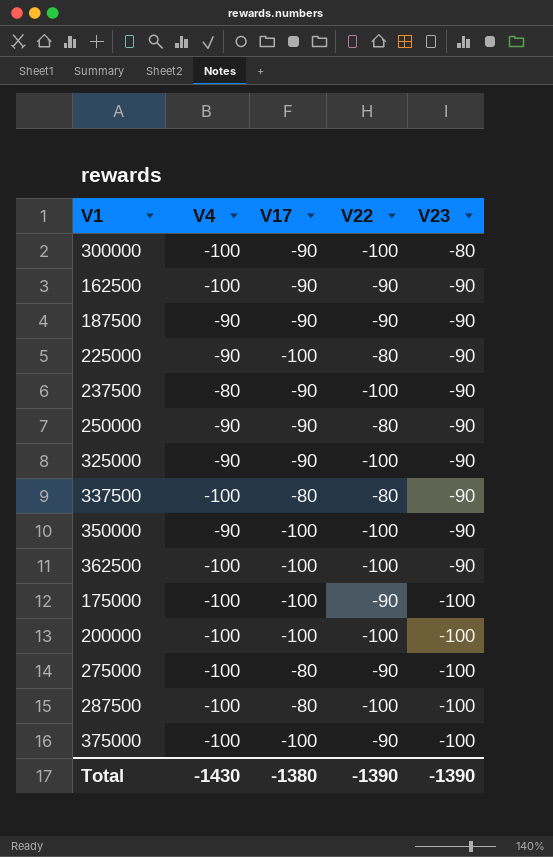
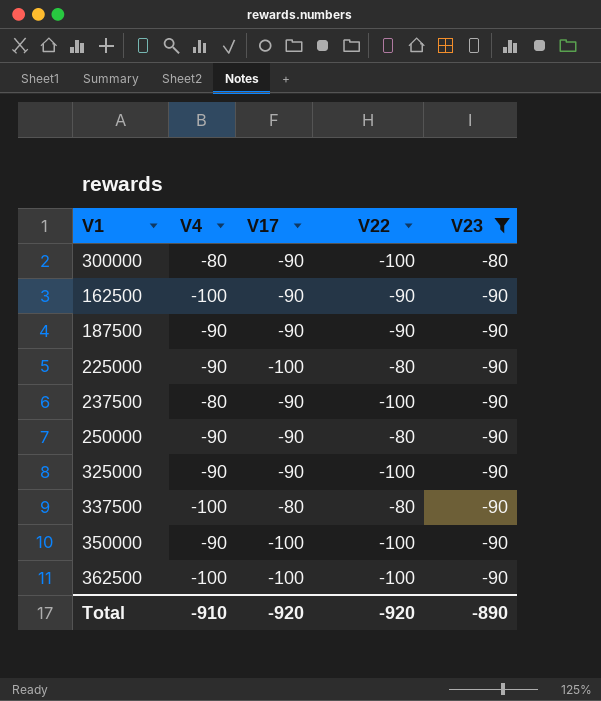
filter: none -> V23 != -100
300000 | V4: -100 -> -80
Total | V4: -1430 -> -910
Total | V17: -1380 -> -920
Total | V22: -1390 -> -920
Total | V23: -1390 -> -890

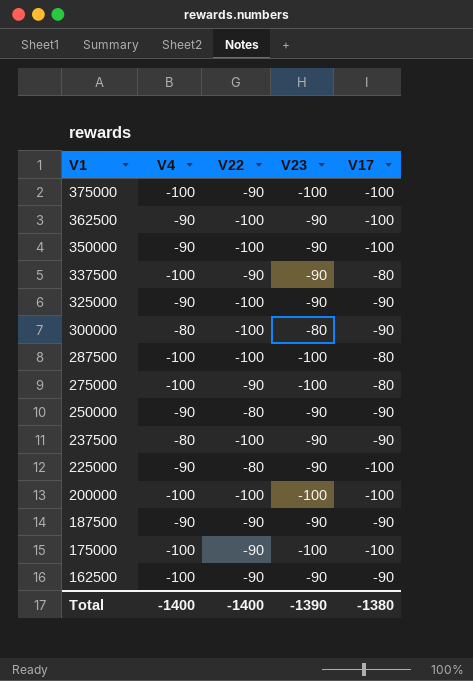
filter: V23 != -100 -> none
row order: V23 descending -> V1 descending
column V17 | position: 3 -> 5
362500 | V4: -100 -> -90
337500 | V22: -80 -> -90
Total | V4: -910 -> -1400
Total | V22: -920 -> -1400
Total | V23: -890 -> -1390
Total | V17: -920 -> -1380

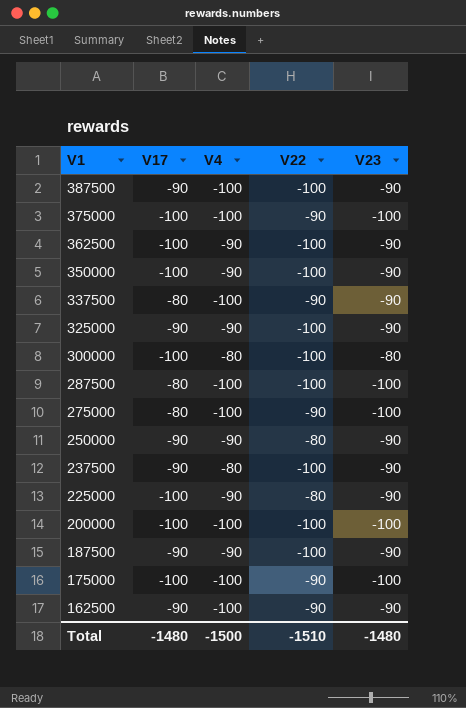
column V17 | position: 5 -> 2
row 387500: none -> -90 | -100 | -100 | -90
300000 | V17: -90 -> -100
187500 | V22: -90 -> -100
Total | V17: -1380 -> -1480
Total | V4: -1400 -> -1500
Total | V22: -1400 -> -1510
Total | V23: -1390 -> -1480

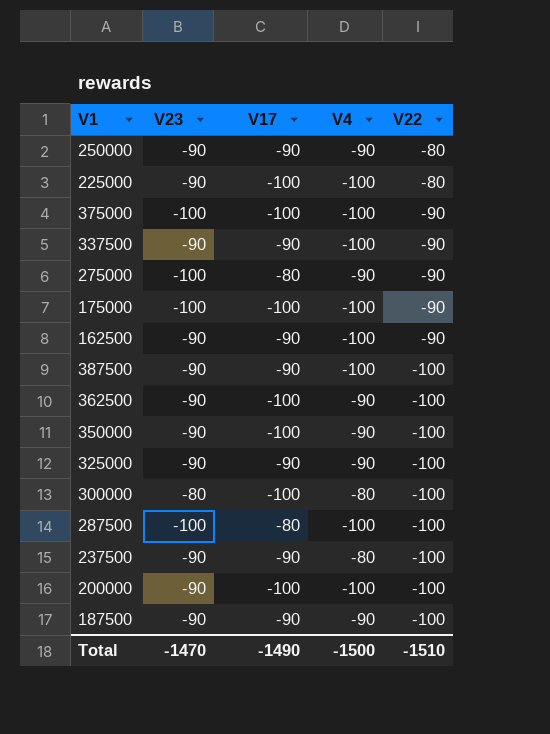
row order: V1 descending -> V22 descending
column V23 | position: 5 -> 2
225000 | V4: -90 -> -100
337500 | V17: -80 -> -90
275000 | V4: -100 -> -90
200000 | V23: -100 -> -90
Total | V23: -1480 -> -1470
Total | V17: -1480 -> -1490

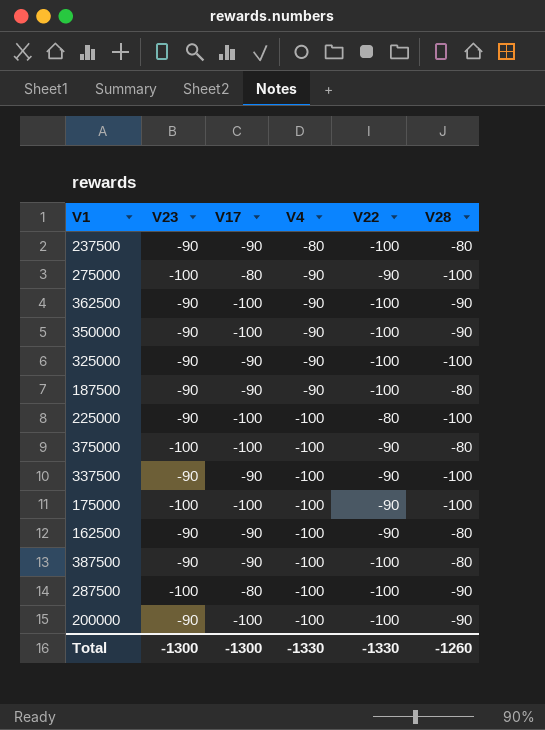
row order: V22 descending -> V4 descending
column V28 | position: none -> 6
row 250000: -90 | -90 | -90 | -80 -> none
row 300000: -80 | -100 | -80 | -100 -> none
Total | V23: -1470 -> -1300
Total | V17: -1490 -> -1300
Total | V4: -1500 -> -1330
Total | V22: -1510 -> -1330

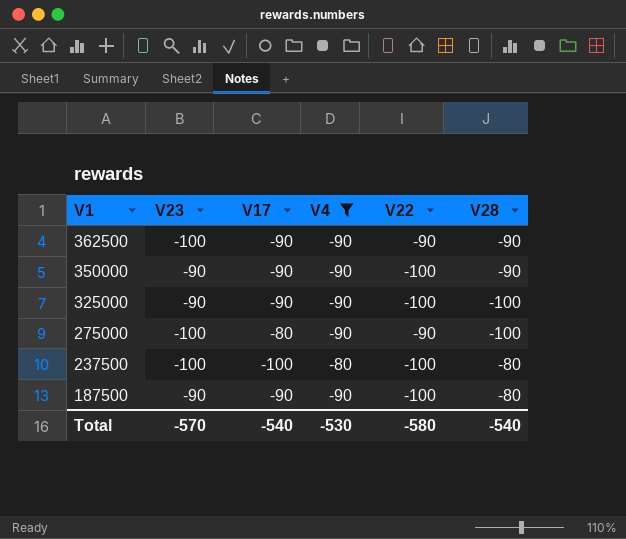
filter: none -> V4 != -100
row order: V4 descending -> V1 descending
362500 | V23: -90 -> -100
362500 | V17: -100 -> -90
362500 | V22: -100 -> -90
350000 | V17: -100 -> -90
237500 | V23: -90 -> -100
237500 | V17: -90 -> -100
Total | V23: -1300 -> -570
Total | V17: -1300 -> -540
Total | V4: -1330 -> -530
Total | V22: -1330 -> -580
Total | V28: -1260 -> -540

